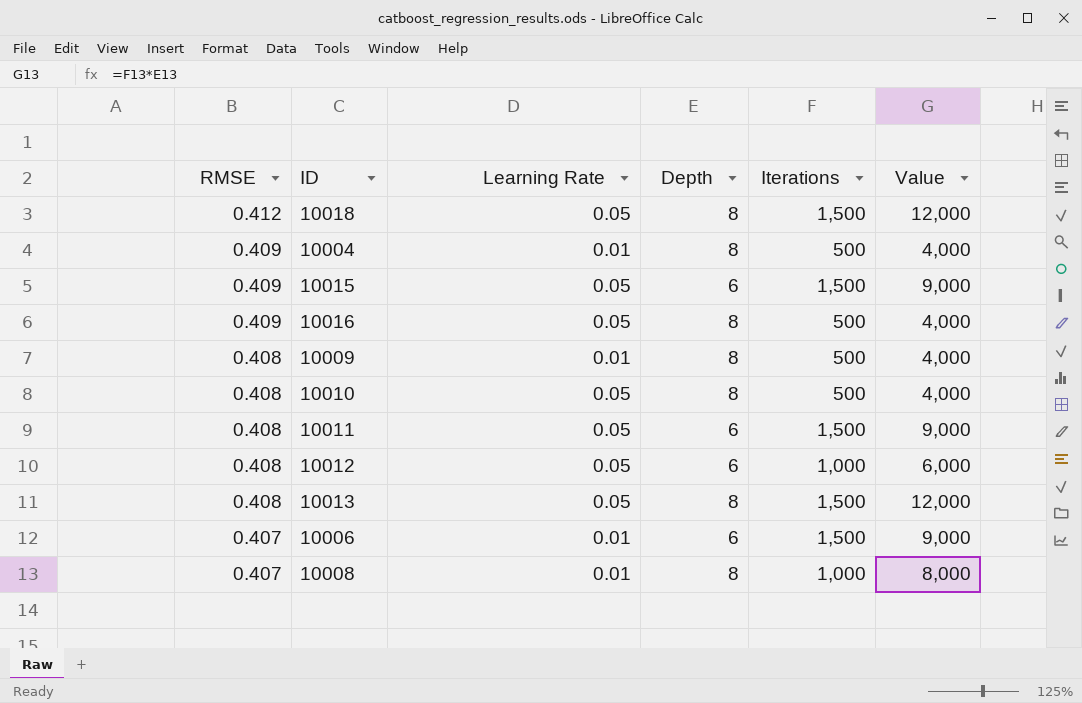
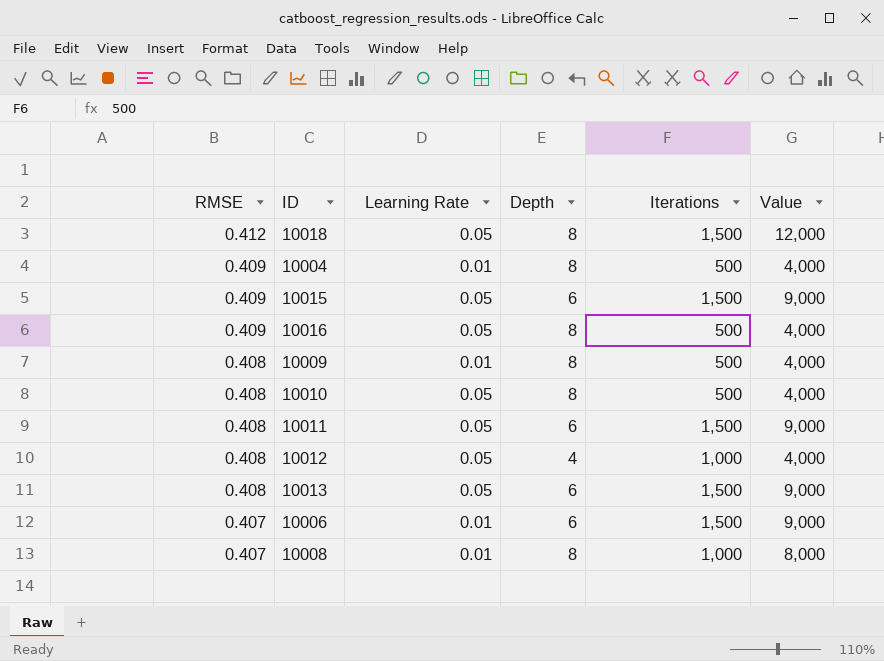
10012 | Depth: 6 -> 4
10012 | Value: 6,000 -> 4,000
10013 | Depth: 8 -> 6
10013 | Value: 12,000 -> 9,000

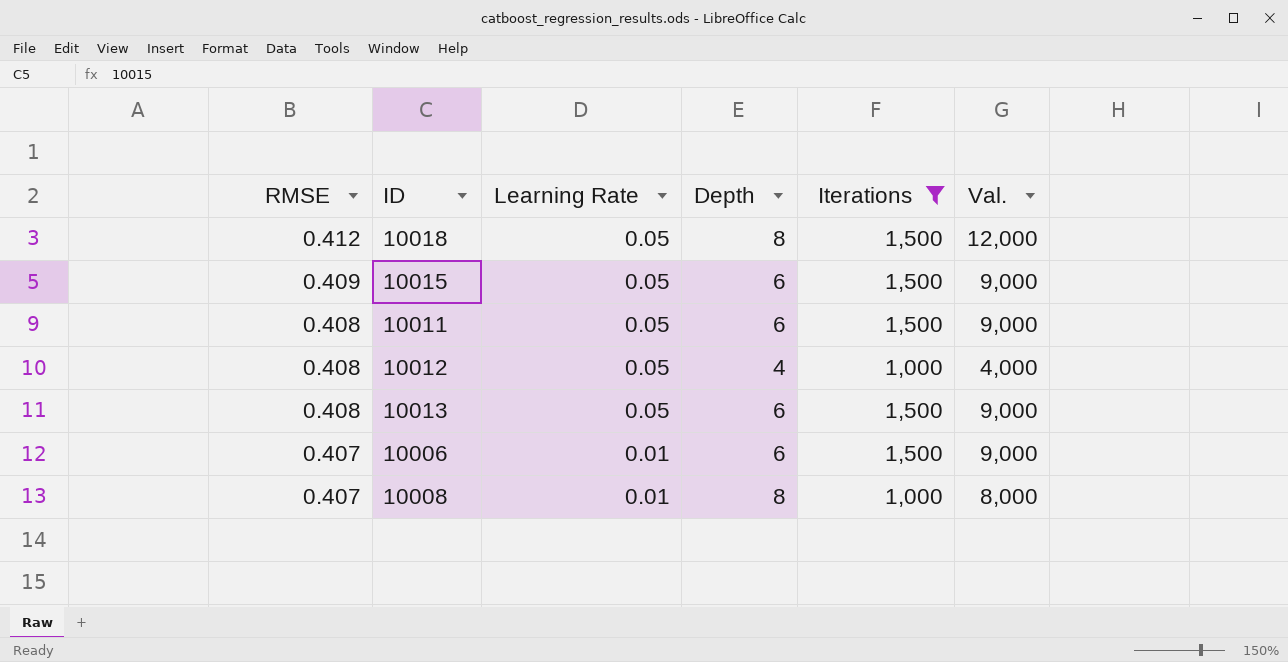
filter: none -> Iterations != 500
column name: Value -> Val.

